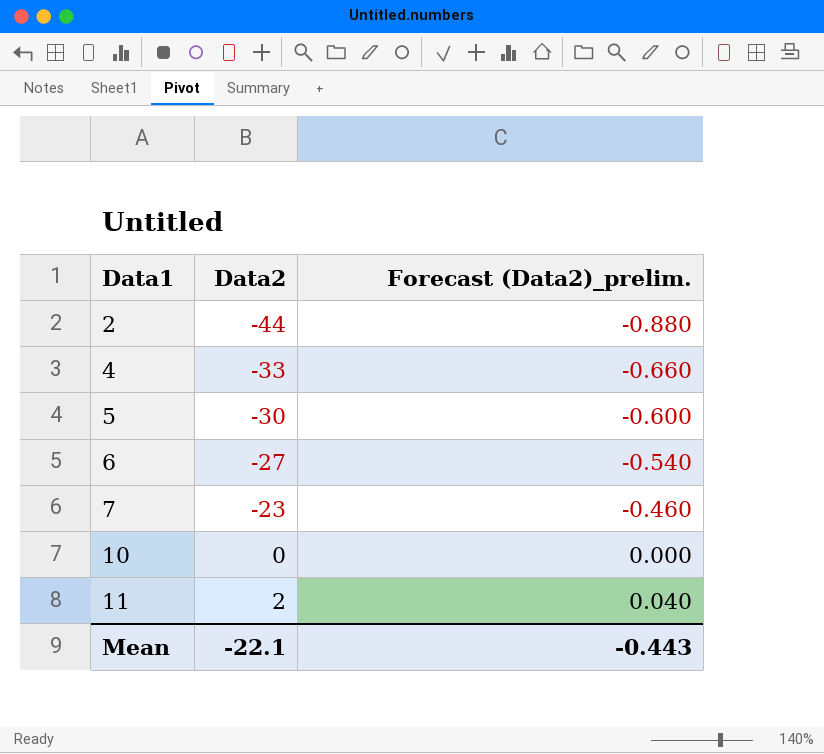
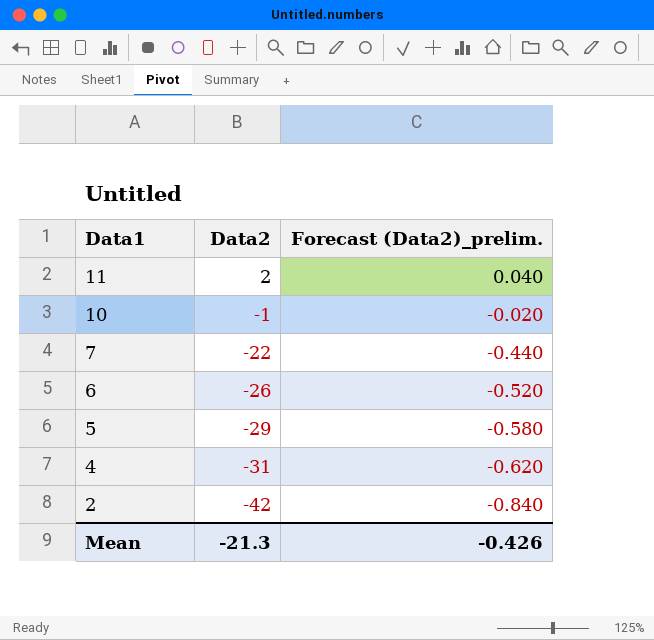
row order: Data1 ascending -> Data1 descending
10 | Data2: 0 -> -1
10 | Forecast (Data2)_prelim.: 0.000 -> -0.020
7 | Data2: -23 -> -22
7 | Forecast (Data2)_prelim.: -0.460 -> -0.440
6 | Data2: -27 -> -26
6 | Forecast (Data2)_prelim.: -0.540 -> -0.520
5 | Data2: -30 -> -29
5 | Forecast (Data2)_prelim.: -0.600 -> -0.580
4 | Data2: -33 -> -31
4 | Forecast (Data2)_prelim.: -0.660 -> -0.620
2 | Data2: -44 -> -42
2 | Forecast (Data2)_prelim.: -0.880 -> -0.840
Mean | Data2: -22.1 -> -21.3
Mean | Forecast (Data2)_prelim.: -0.443 -> -0.426

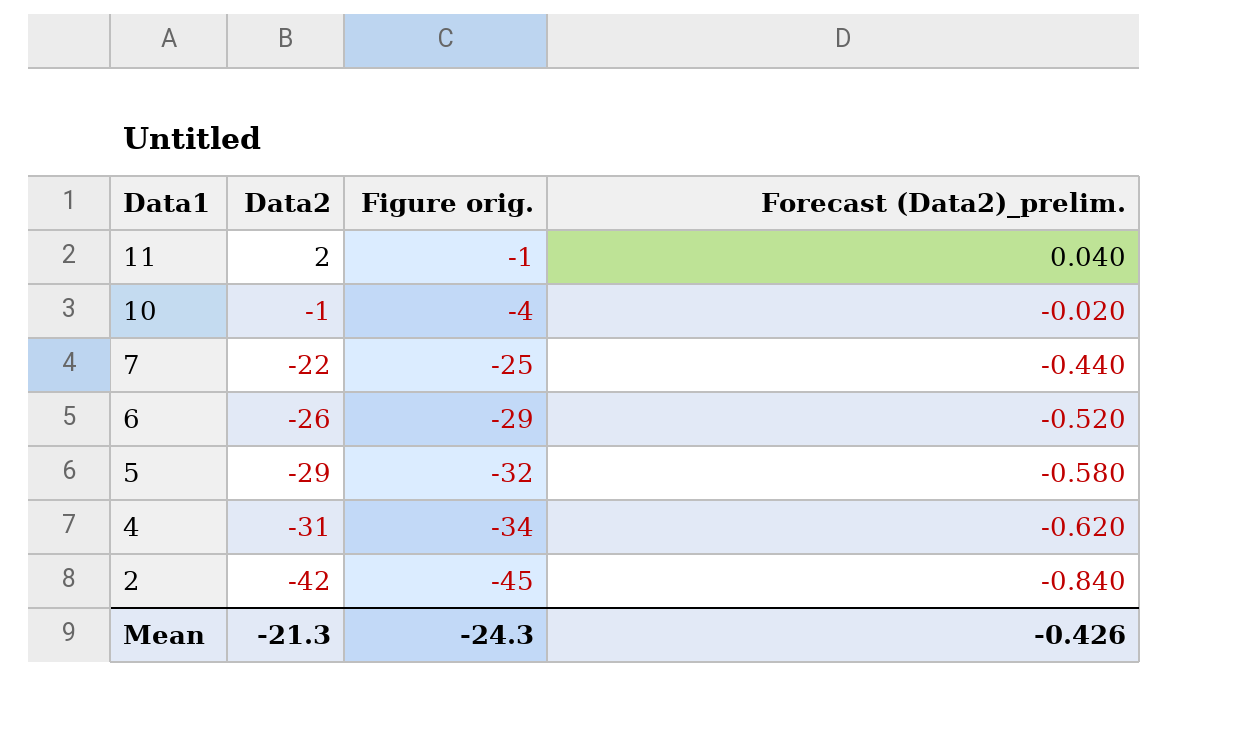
column Figure orig. | formula: none -> [Data2] - 3

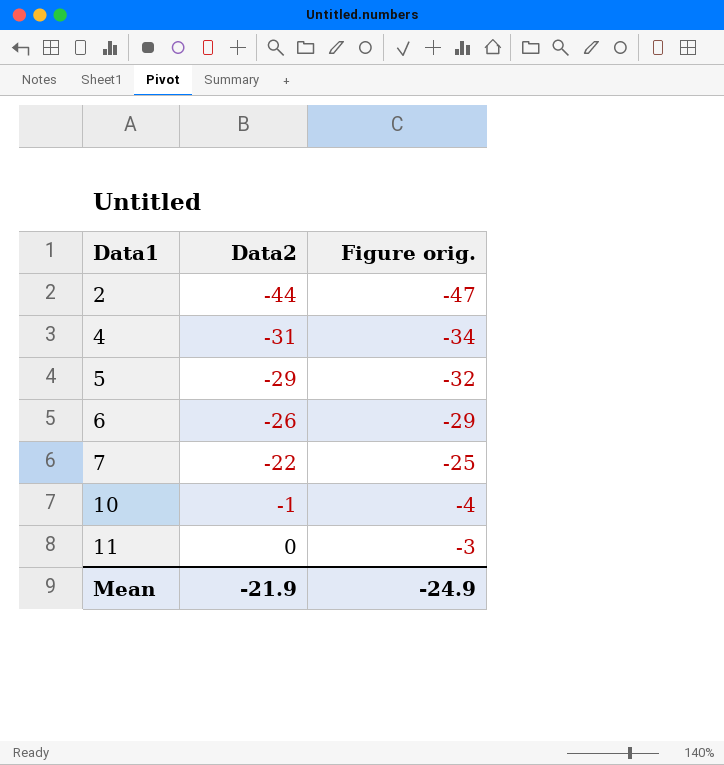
row order: Data1 descending -> Data1 ascending
column Forecast (Data2)_prelim. | formula: [Data2] * 0.02 -> none
2 | Data2: -42 -> -44
2 | Figure orig.: -45 -> -47
11 | Data2: 2 -> 0
11 | Figure orig.: -1 -> -3
Mean | Data2: -21.3 -> -21.9
Mean | Figure orig.: -24.3 -> -24.9

